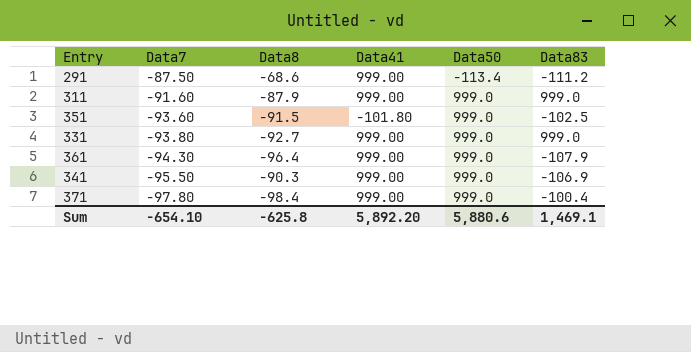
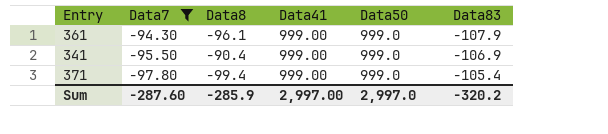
filter: none -> Data7 <= -94.30
361 | Data8: -96.4 -> -96.1
341 | Data8: -90.3 -> -90.4
371 | Data8: -98.4 -> -99.4
371 | Data83: -100.4 -> -105.4
Sum | Data7: -654.10 -> -287.60
Sum | Data8: -625.8 -> -285.9
Sum | Data41: 5,892.20 -> 2,997.00
Sum | Data50: 5,880.6 -> 2,997.0
Sum | Data83: 1,469.1 -> -320.2

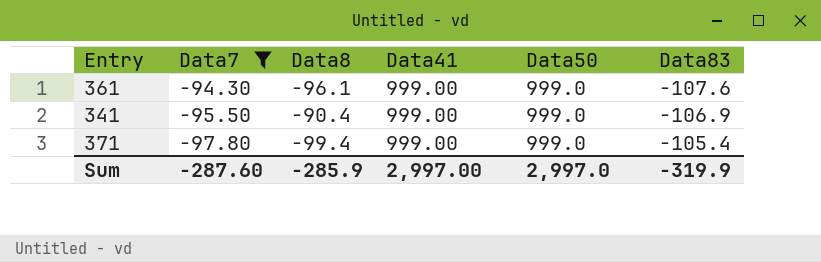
361 | Data83: -107.9 -> -107.6
Sum | Data83: -320.2 -> -319.9

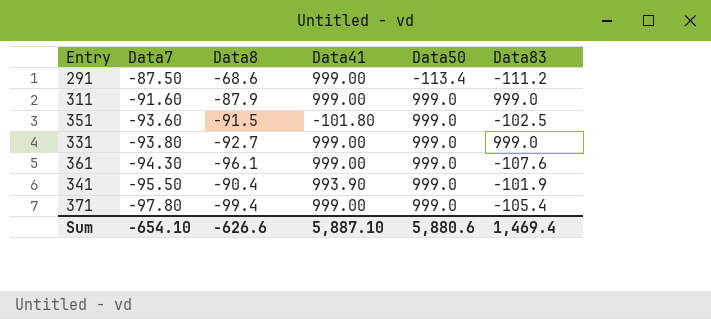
filter: Data7 <= -94.30 -> none
341 | Data41: 999.00 -> 993.90
341 | Data83: -106.9 -> -101.9
Sum | Data7: -287.60 -> -654.10
Sum | Data8: -285.9 -> -626.6
Sum | Data41: 2,997.00 -> 5,887.10
Sum | Data50: 2,997.0 -> 5,880.6
Sum | Data83: -319.9 -> 1,469.4

